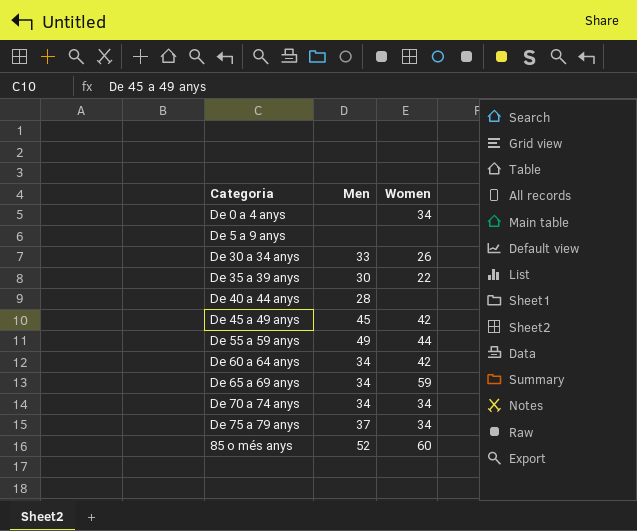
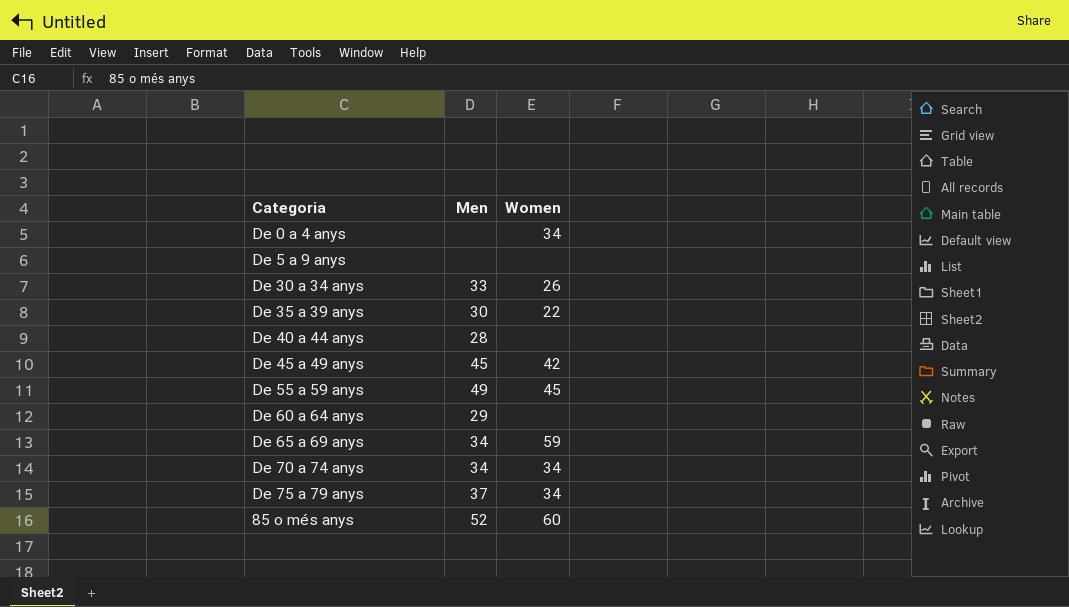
De 55 a 59 anys | Women: 44 -> 45
De 60 a 64 anys | Men: 34 -> 29
De 60 a 64 anys | Women: 42 -> none

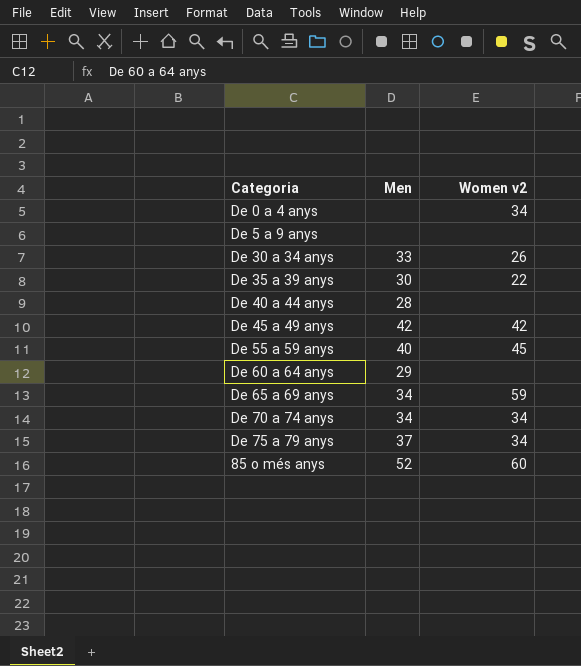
column name: Women -> Women v2
De 45 a 49 anys | Men: 45 -> 42
De 55 a 59 anys | Men: 49 -> 40

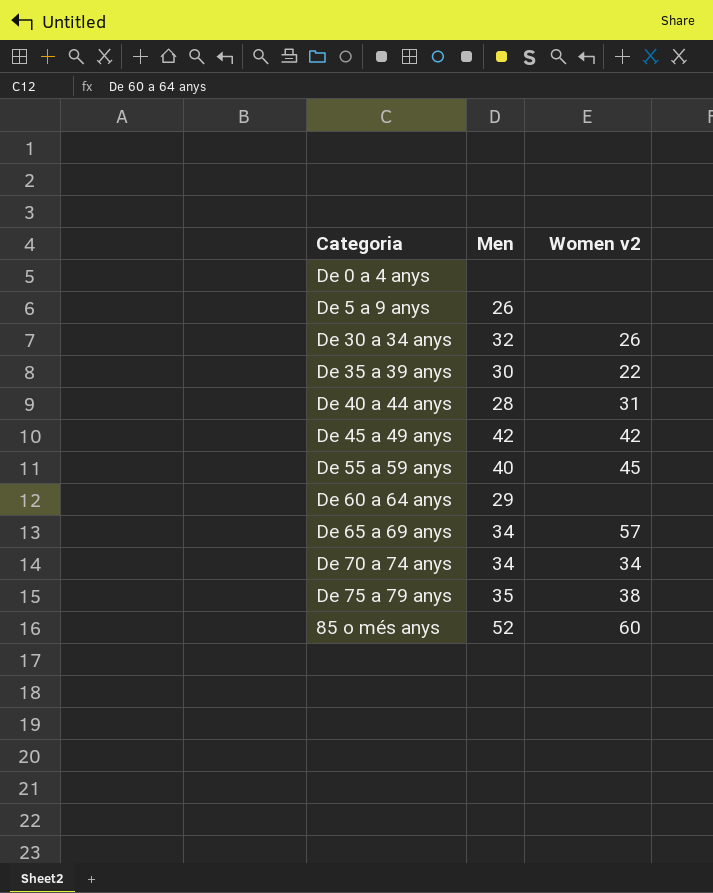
De 0 a 4 anys | Women v2: 34 -> none
De 5 a 9 anys | Men: none -> 26
De 30 a 34 anys | Men: 33 -> 32
De 40 a 44 anys | Women v2: none -> 31
De 65 a 69 anys | Women v2: 59 -> 57
De 75 a 79 anys | Men: 37 -> 35
De 75 a 79 anys | Women v2: 34 -> 38

